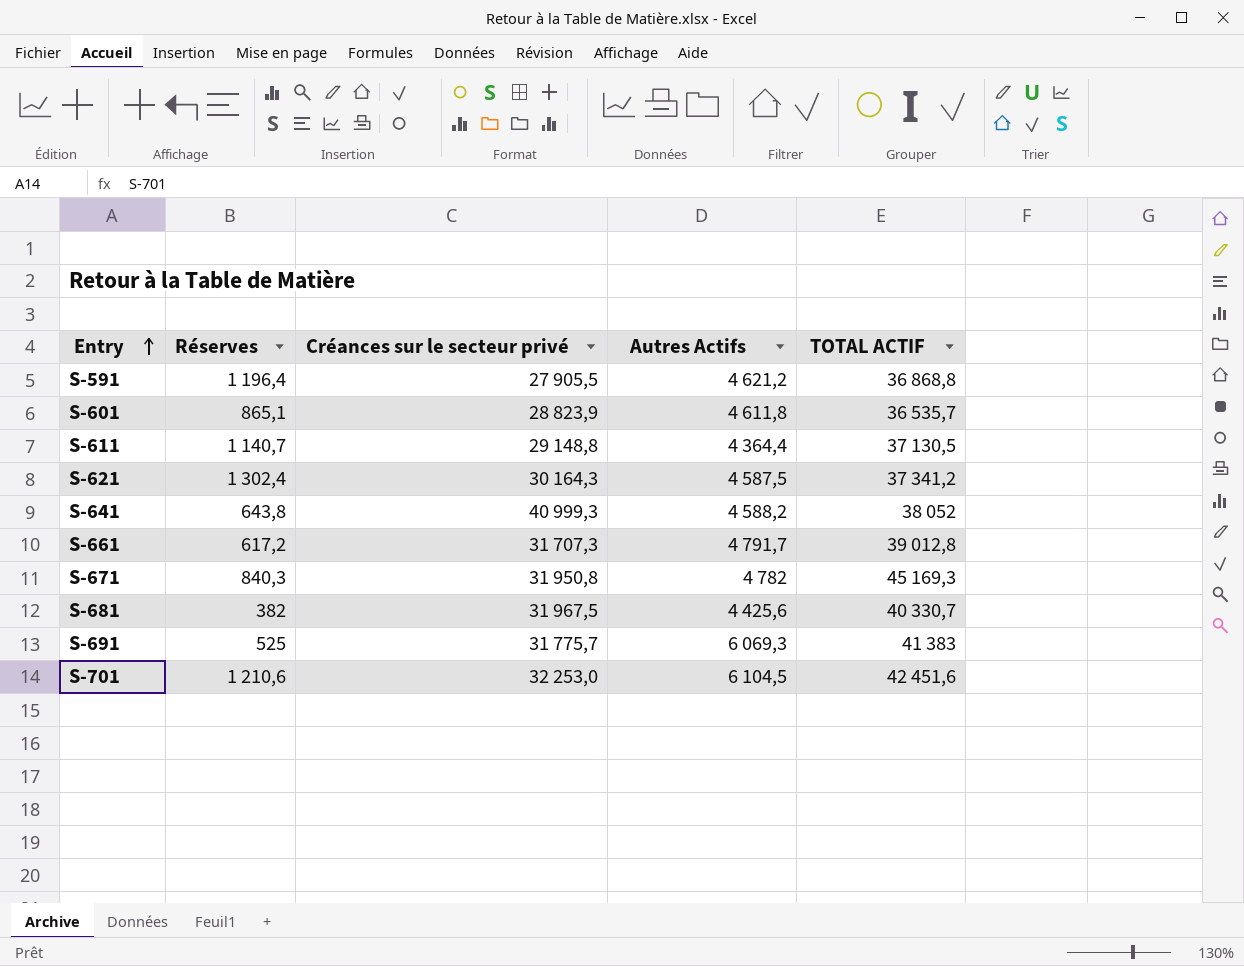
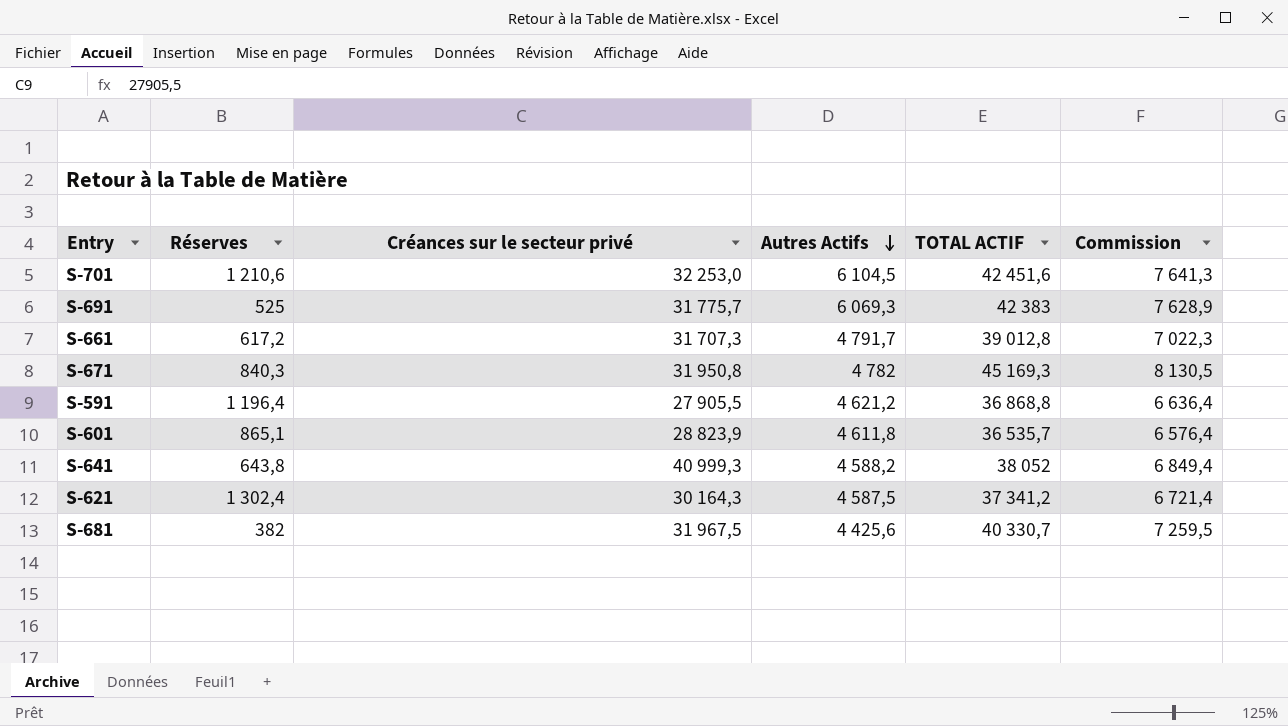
row order: Entry ascending -> Autres Actifs descending
column Commission | formula: none -> [TOTAL ACTIF] * 0,18
row S-611: 1 140,7 | 29 148,8 | 4 364,4 | 37 130,5 -> none
S-691 | TOTAL ACTIF: 41 383 -> 42 383

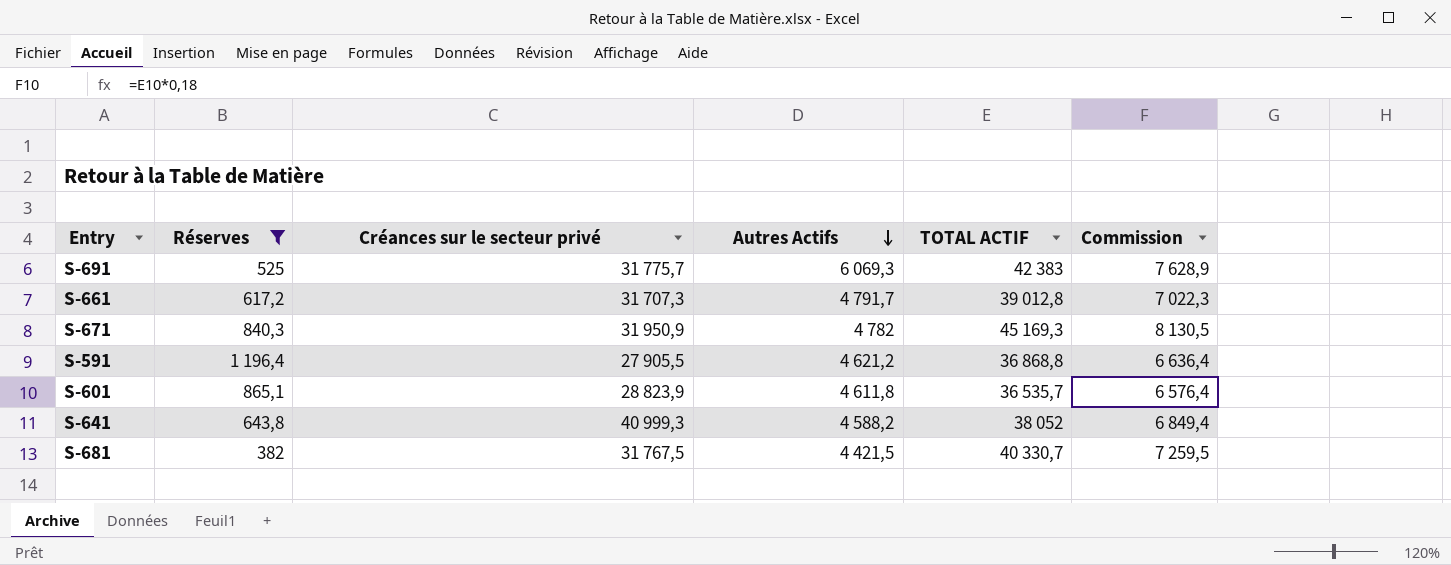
filter: none -> Réserves <= 1 196,4
S-671 | Créances sur le secteur privé: 31 950,8 -> 31 950,9
S-681 | Créances sur le secteur privé: 31 967,5 -> 31 767,5
S-681 | Autres Actifs: 4 425,6 -> 4 421,5

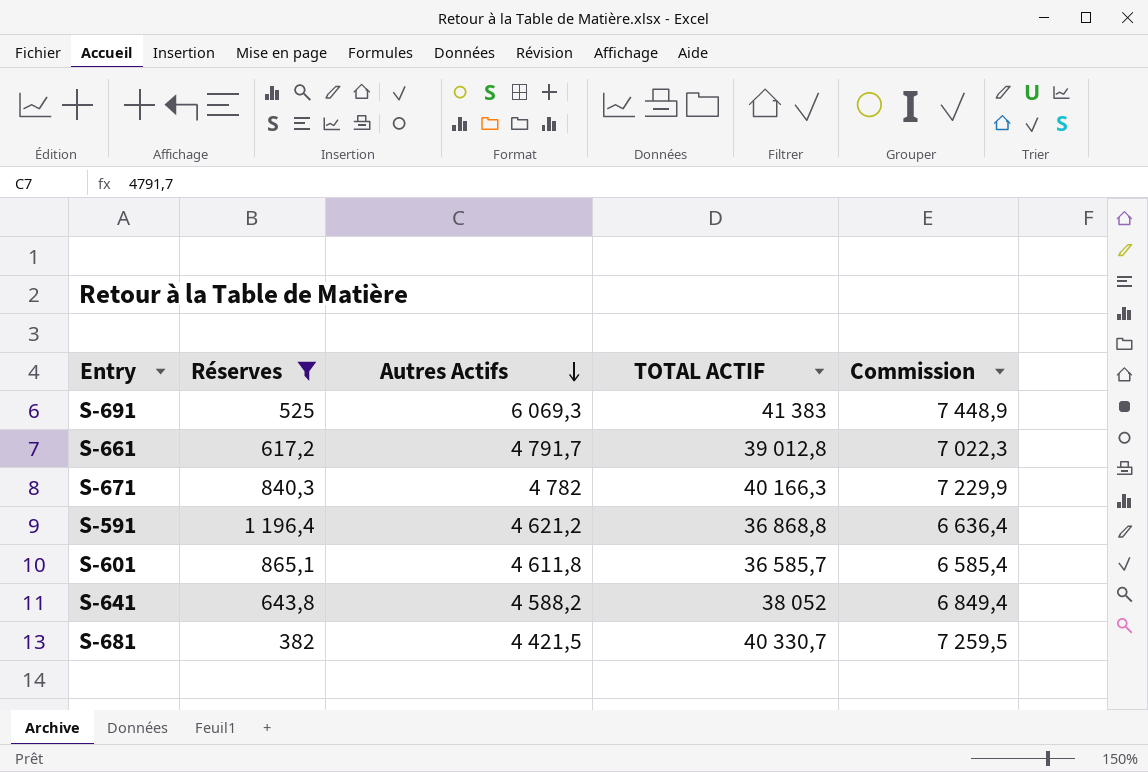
column Créances sur le secteur privé | position: 3 -> none
S-691 | TOTAL ACTIF: 42 383 -> 41 383
S-691 | Commission: 7 628,9 -> 7 448,9
S-671 | TOTAL ACTIF: 45 169,3 -> 40 166,3
S-671 | Commission: 8 130,5 -> 7 229,9
S-601 | TOTAL ACTIF: 36 535,7 -> 36 585,7
S-601 | Commission: 6 576,4 -> 6 585,4

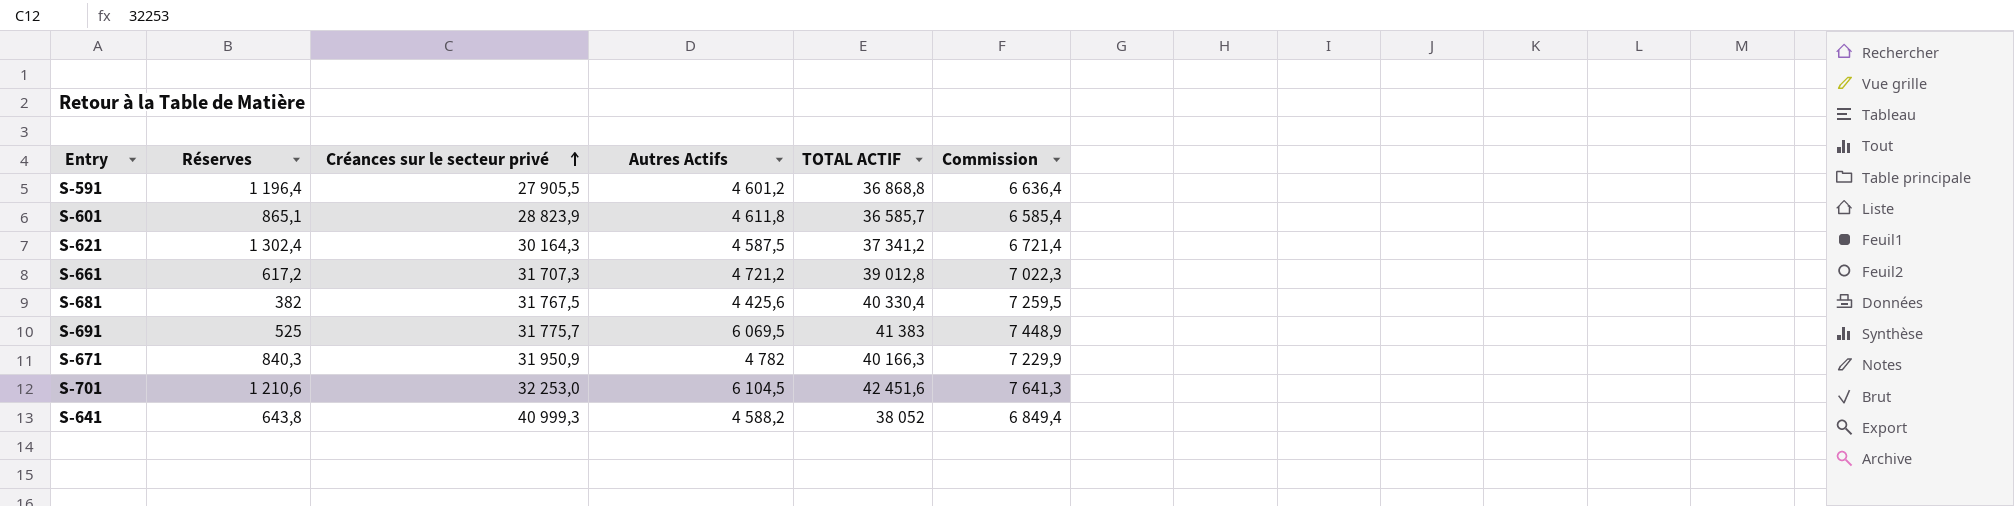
filter: Réserves <= 1 196,4 -> none
row order: Autres Actifs descending -> Créances sur le secteur privé ascending
column Créances sur le secteur privé | position: none -> 3
S-591 | Autres Actifs: 4 621,2 -> 4 601,2
S-661 | Autres Actifs: 4 791,7 -> 4 721,2
S-681 | Autres Actifs: 4 421,5 -> 4 425,6
S-681 | TOTAL ACTIF: 40 330,7 -> 40 330,4
S-691 | Autres Actifs: 6 069,3 -> 6 069,5

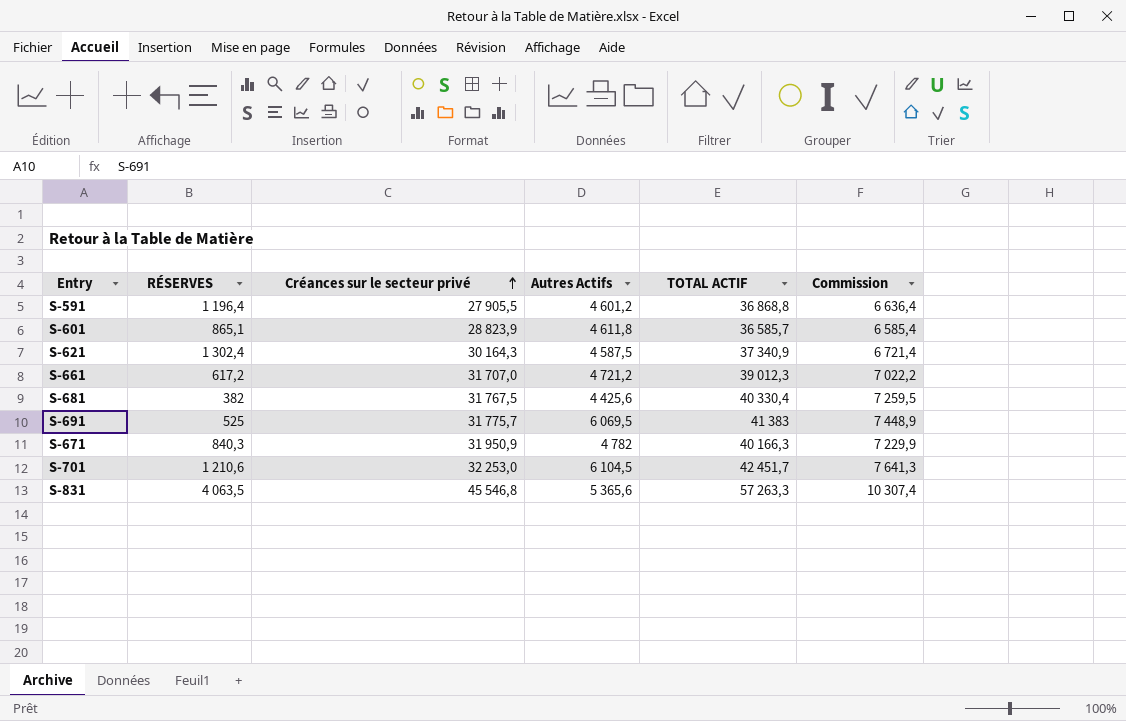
column name: Réserves -> RÉSERVES
row S-641: 643,8 | 40 999,3 | 4 588,2 | 38 052 | 6 849,4 -> none
S-621 | TOTAL ACTIF: 37 341,2 -> 37 340,9
S-661 | Créances sur le secteur privé: 31 707,3 -> 31 707,0
S-661 | TOTAL ACTIF: 39 012,8 -> 39 012,3
S-661 | Commission: 7 022,3 -> 7 022,2
S-701 | TOTAL ACTIF: 42 451,6 -> 42 451,7
row S-831: none -> 4 063,5 | 45 546,8 | 5 365,6 | 57 263,3 | 10 307,4

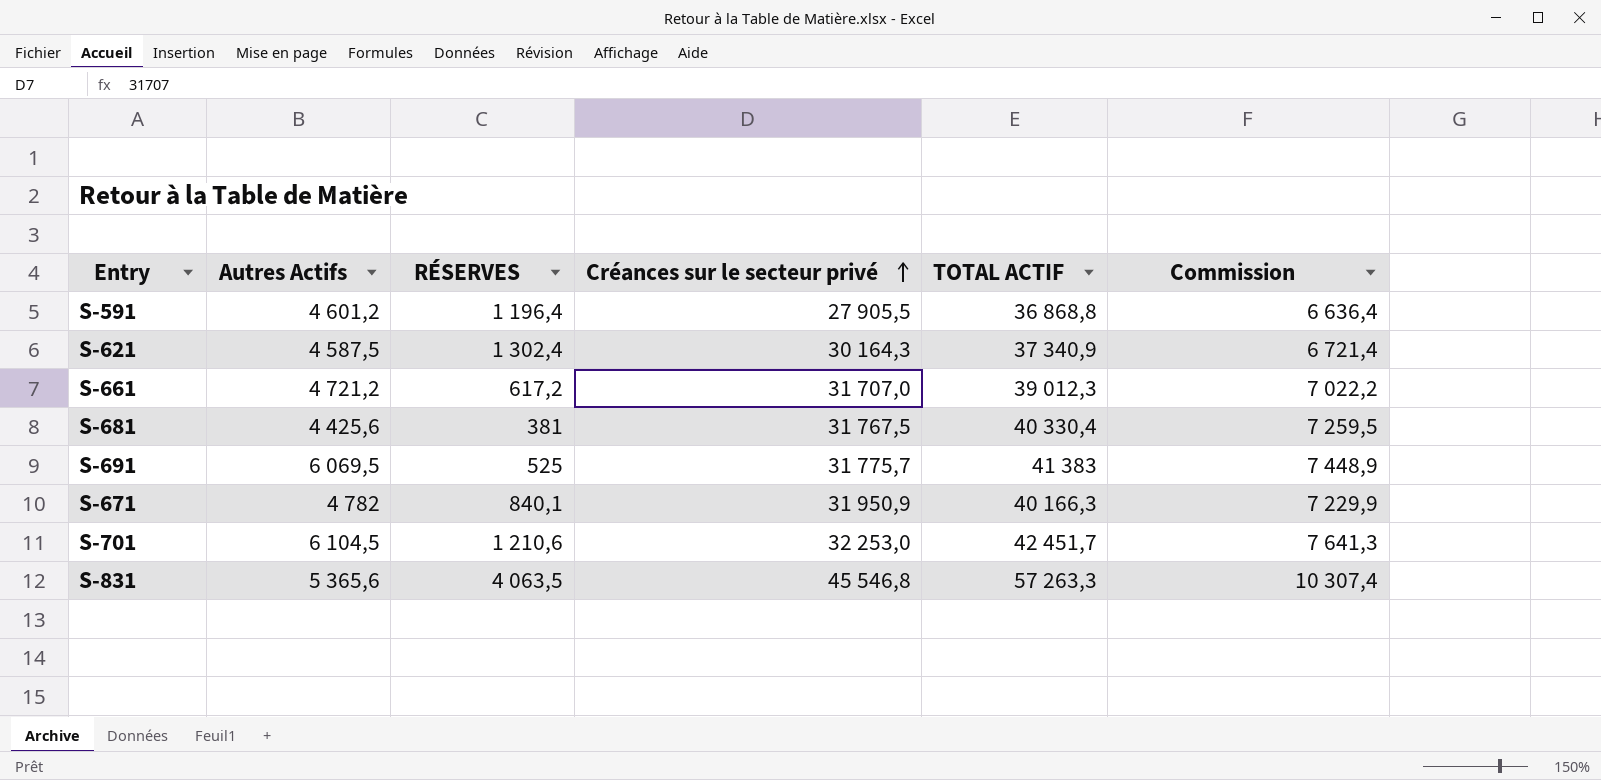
column Autres Actifs | position: 4 -> 2
row S-601: 865,1 | 28 823,9 | 4 611,8 | 36 585,7 | 6 585,4 -> none
S-681 | RÉSERVES: 382 -> 381
S-671 | RÉSERVES: 840,3 -> 840,1

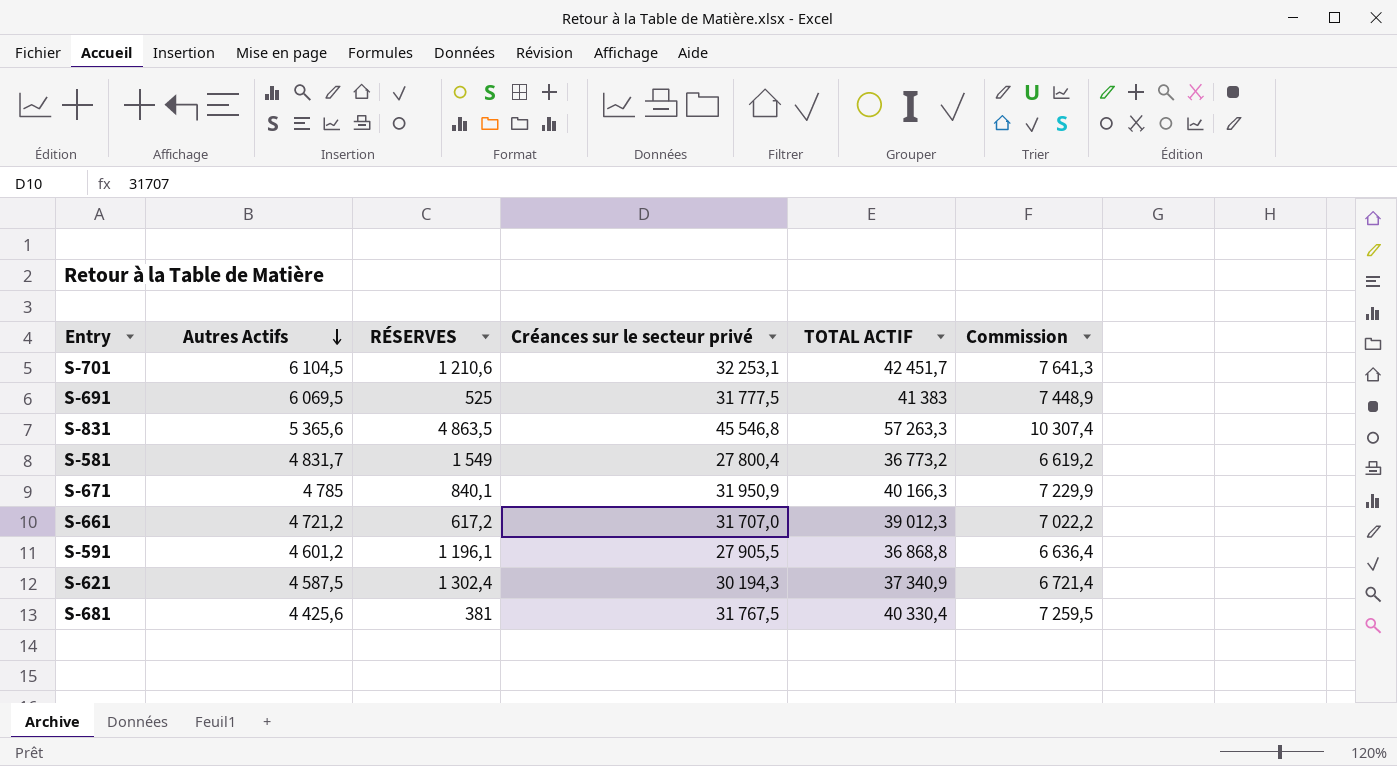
row order: Créances sur le secteur privé ascending -> Autres Actifs descending
S-701 | Créances sur le secteur privé: 32 253,0 -> 32 253,1
S-691 | Créances sur le secteur privé: 31 775,7 -> 31 777,5
S-831 | RÉSERVES: 4 063,5 -> 4 863,5
row S-581: none -> 4 831,7 | 1 549 | 27 800,4 | 36 773,2 | 6 619,2
S-671 | Autres Actifs: 4 782 -> 4 785
S-591 | RÉSERVES: 1 196,4 -> 1 196,1
S-621 | Créances sur le secteur privé: 30 164,3 -> 30 194,3

